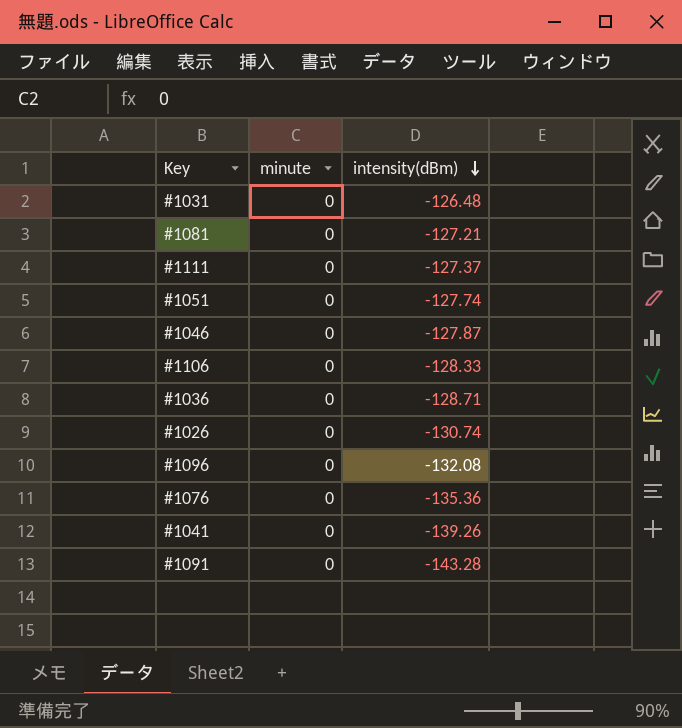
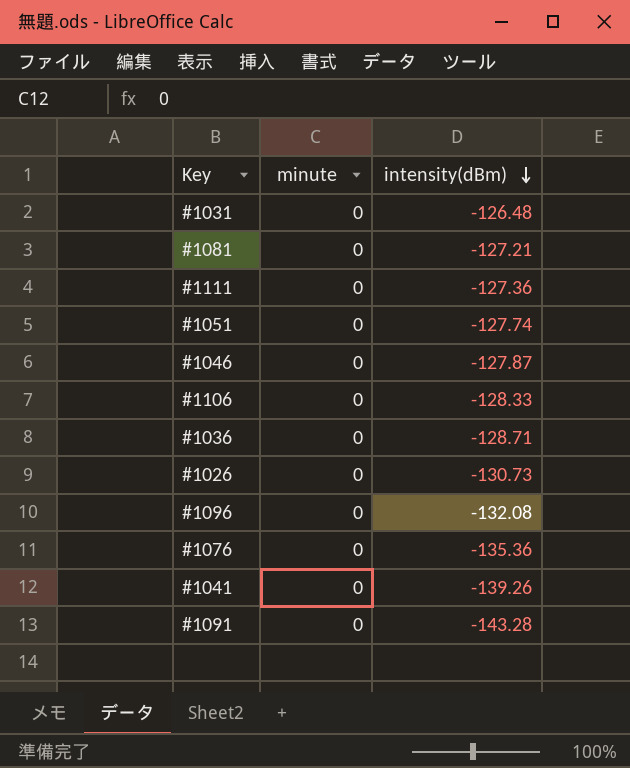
#1111 | intensity(dBm): -127.37 -> -127.36
#1026 | intensity(dBm): -130.74 -> -130.73

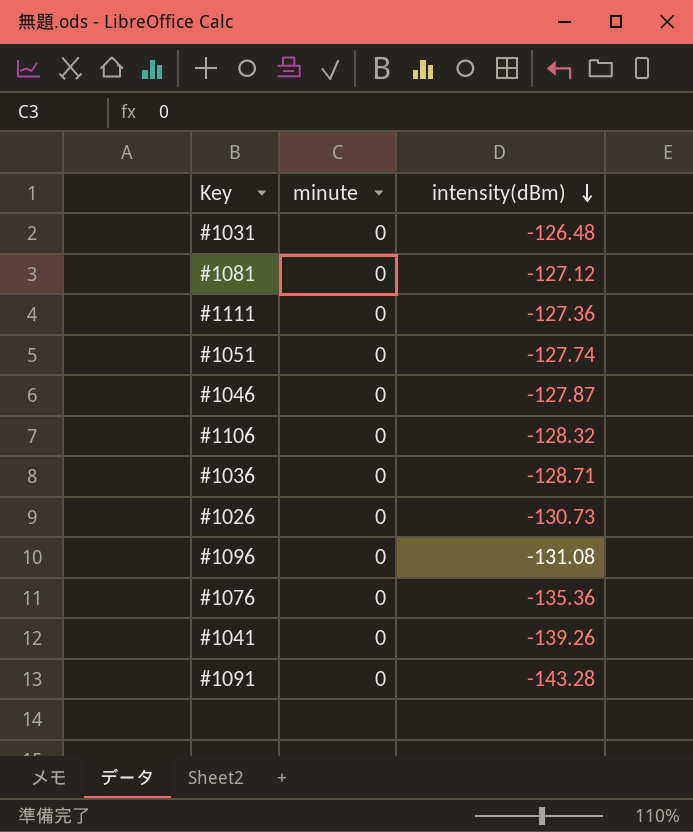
#1081 | intensity(dBm): -127.21 -> -127.12
#1106 | intensity(dBm): -128.33 -> -128.32
#1096 | intensity(dBm): -132.08 -> -131.08

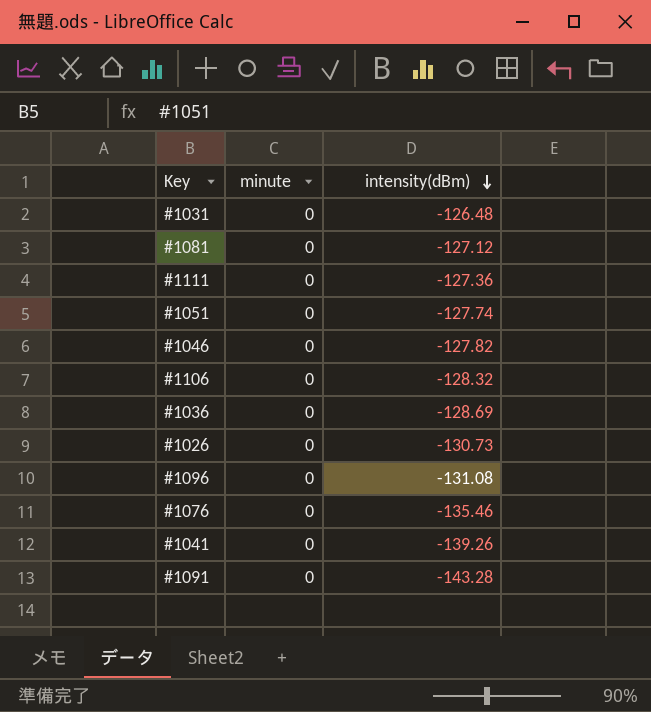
#1046 | intensity(dBm): -127.87 -> -127.82
#1036 | intensity(dBm): -128.71 -> -128.69
#1076 | intensity(dBm): -135.36 -> -135.46

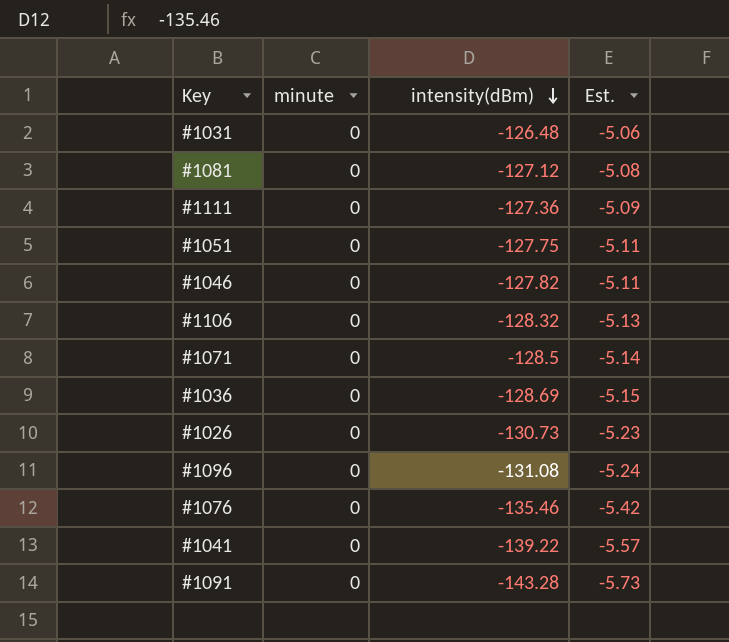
column Est. | formula: none -> [intensity(dBm)] * 0.04
#1051 | intensity(dBm): -127.74 -> -127.75
row #1071: none -> 0 | -128.5 | -5.14
#1041 | intensity(dBm): -139.26 -> -139.22

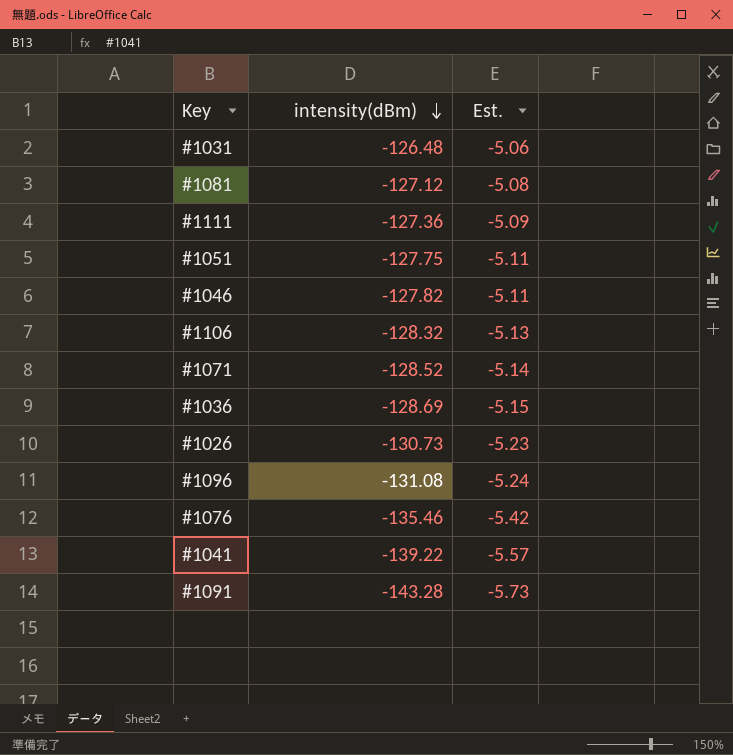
column minute | position: 2 -> none
#1071 | intensity(dBm): -128.5 -> -128.52

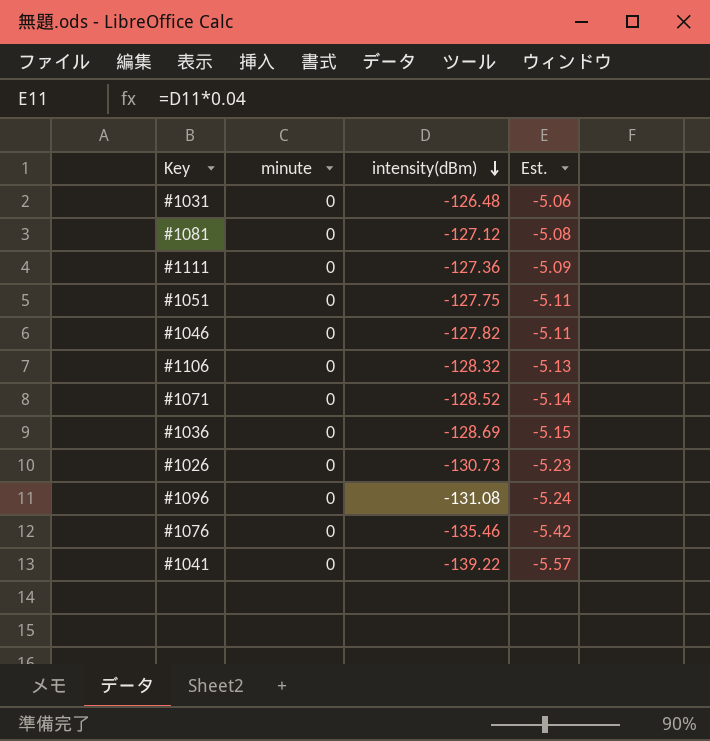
column minute | position: none -> 2
row #1091: -143.28 | -5.73 -> none

